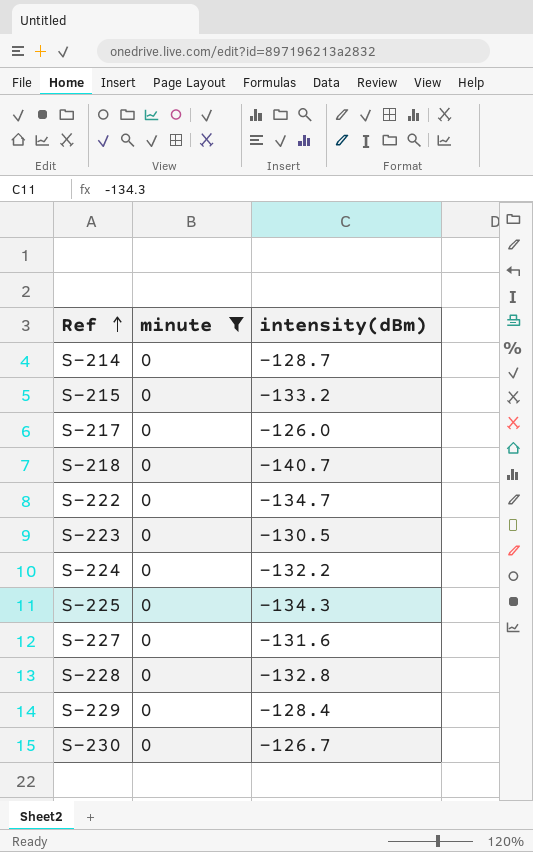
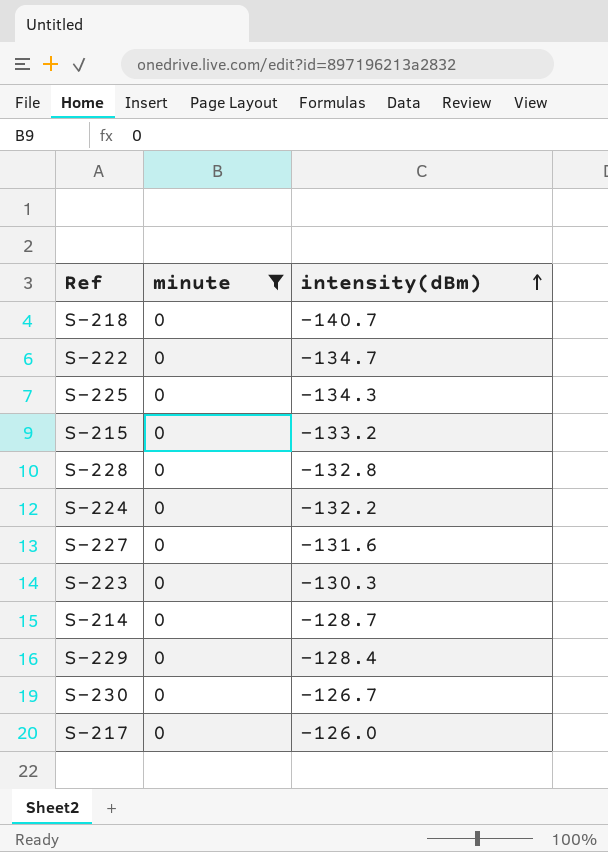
row order: Ref ascending -> intensity(dBm) ascending
S-223 | intensity(dBm): -130.5 -> -130.3

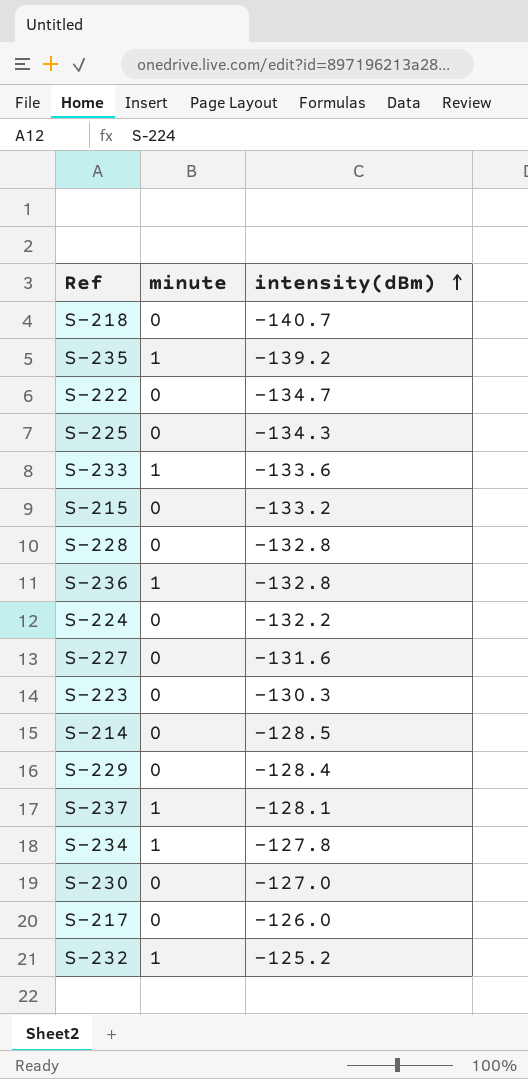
filter: minute = 0 -> none
S-214 | intensity(dBm): -128.7 -> -128.5
S-230 | intensity(dBm): -126.7 -> -127.0

